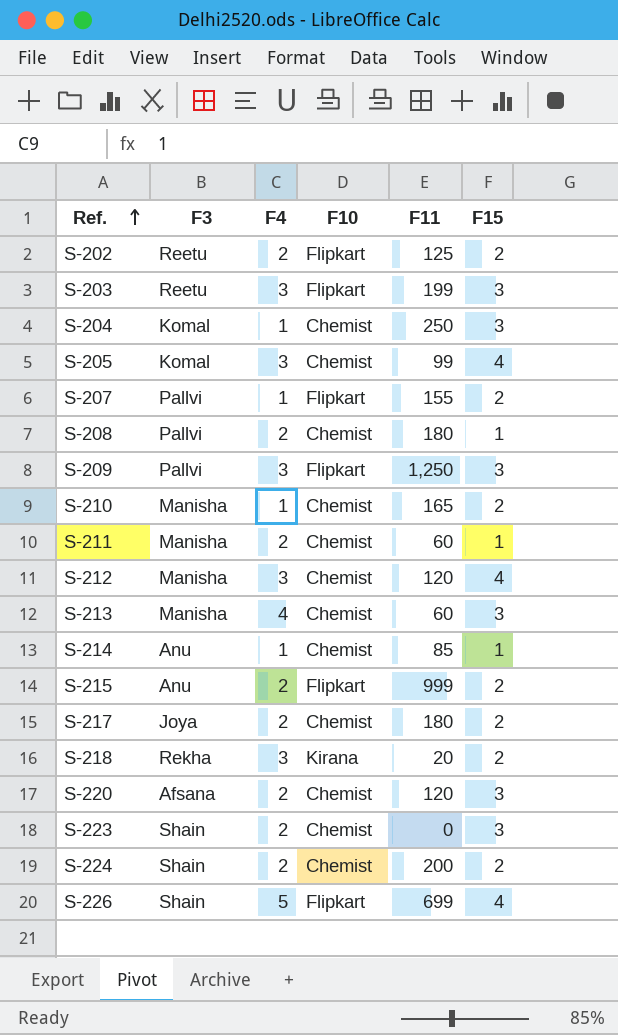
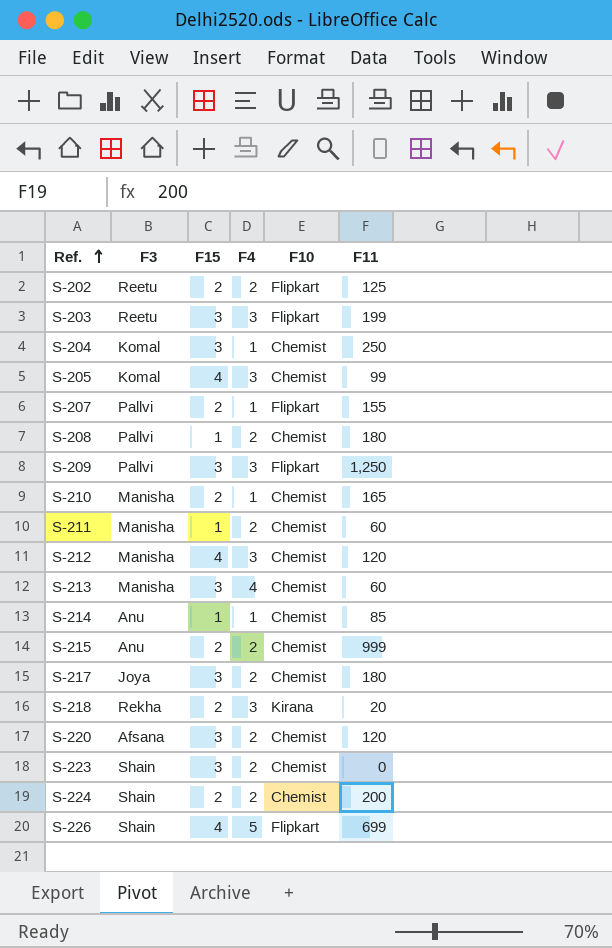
column F15 | position: 6 -> 3
S-215 | F10: Flipkart -> Chemist
S-217 | F15: 2 -> 3

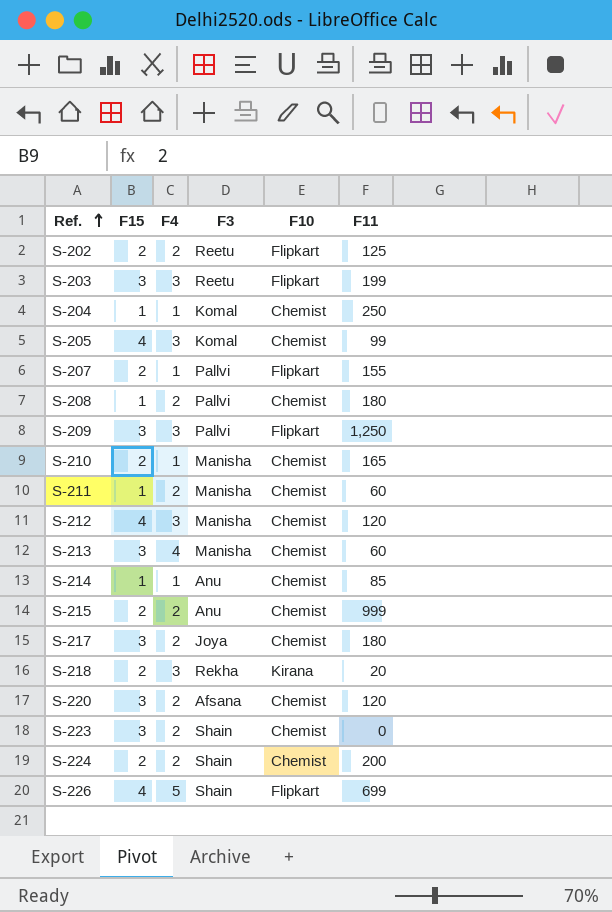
column F3 | position: 2 -> 4
S-204 | F15: 3 -> 1

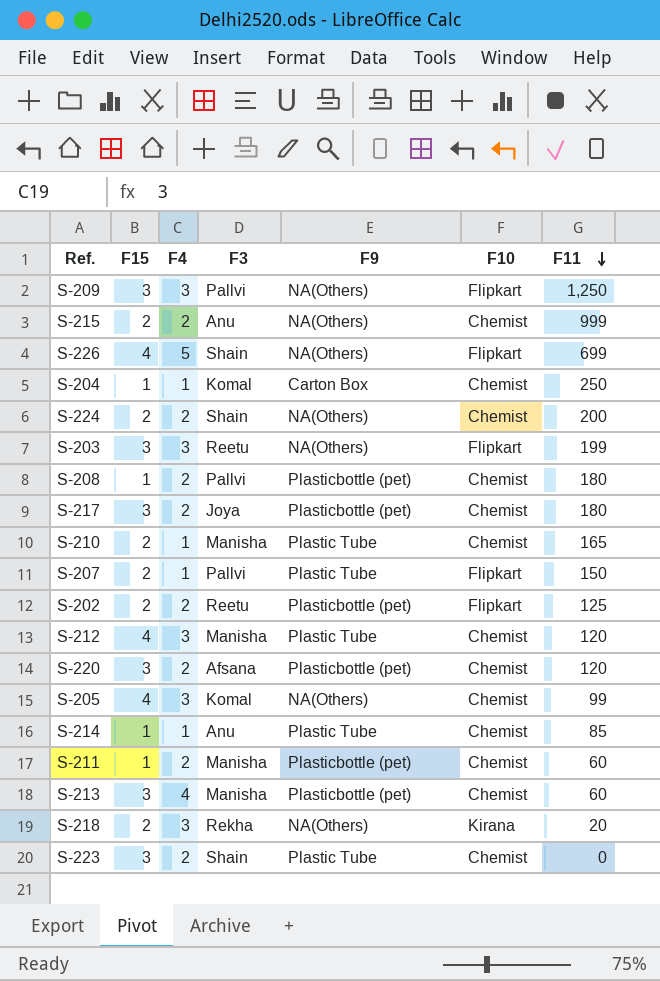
row order: Ref. ascending -> F11 descending
column F9 | position: none -> 5
S-207 | F11: 155 -> 150

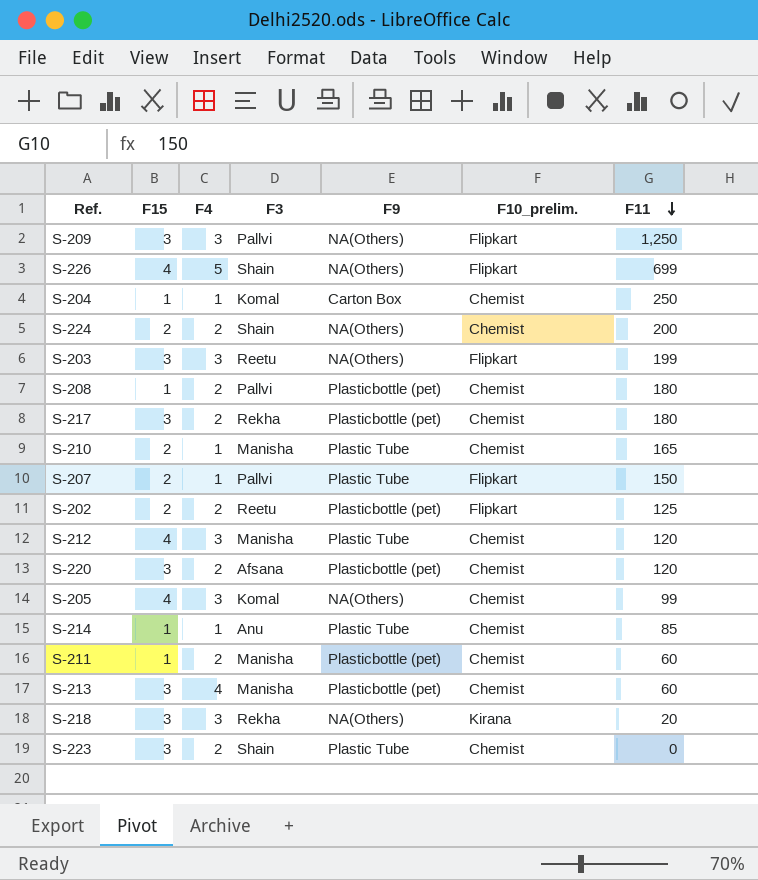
column name: F10 -> F10_prelim.
row S-215: 2 | 2 | Anu | NA(Others) | Chemist | 999 -> none
S-217 | F3: Joya -> Rekha
S-218 | F15: 2 -> 3

